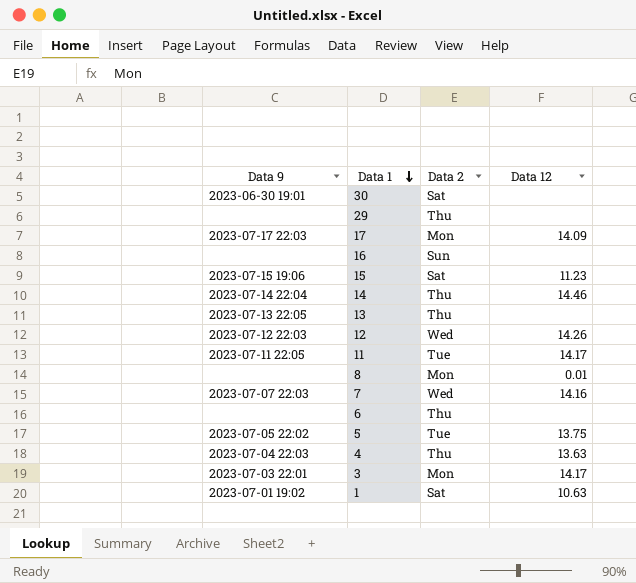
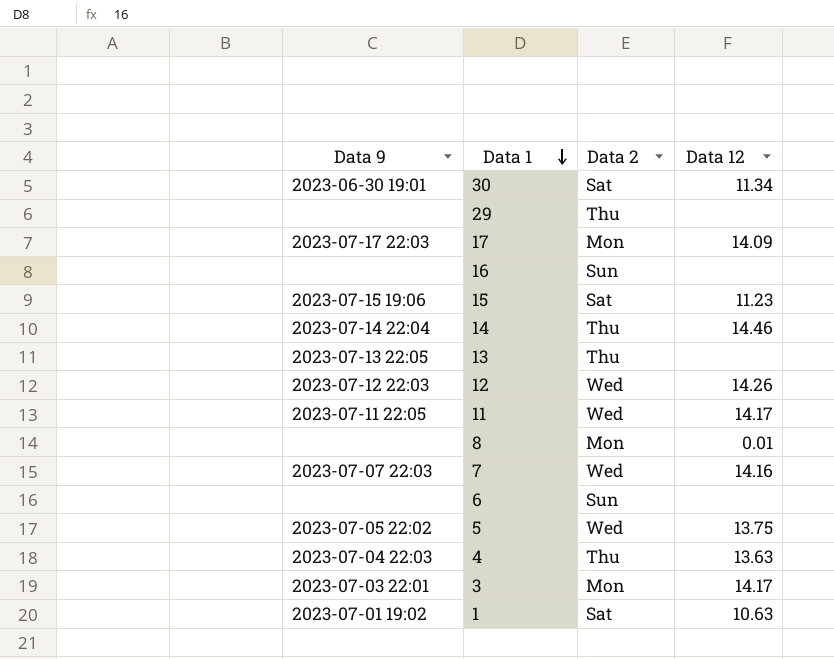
30 | Data 12: none -> 11.34
11 | Data 2: Tue -> Wed
6 | Data 2: Thu -> Sun
5 | Data 2: Tue -> Wed

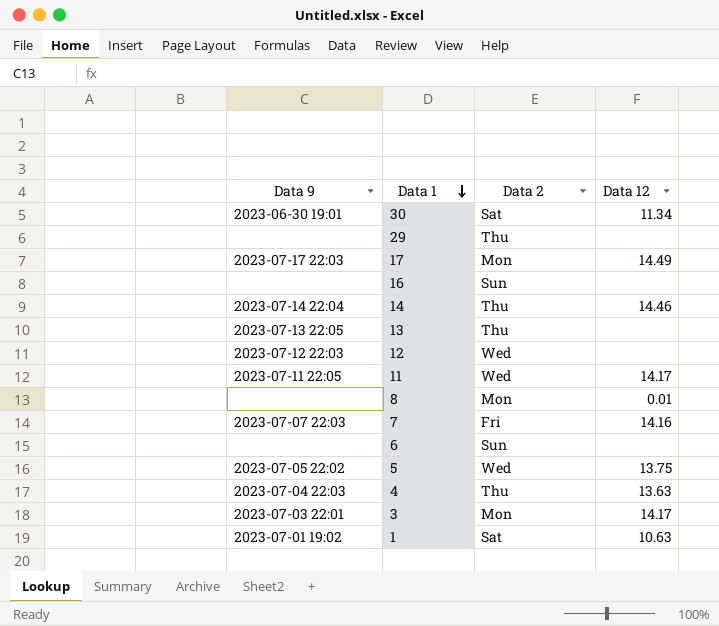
row 15: 2023-07-15 19:06 | Sat | 11.23 -> none
17 | Data 12: 14.09 -> 14.49
12 | Data 12: 14.26 -> none
7 | Data 2: Wed -> Fri

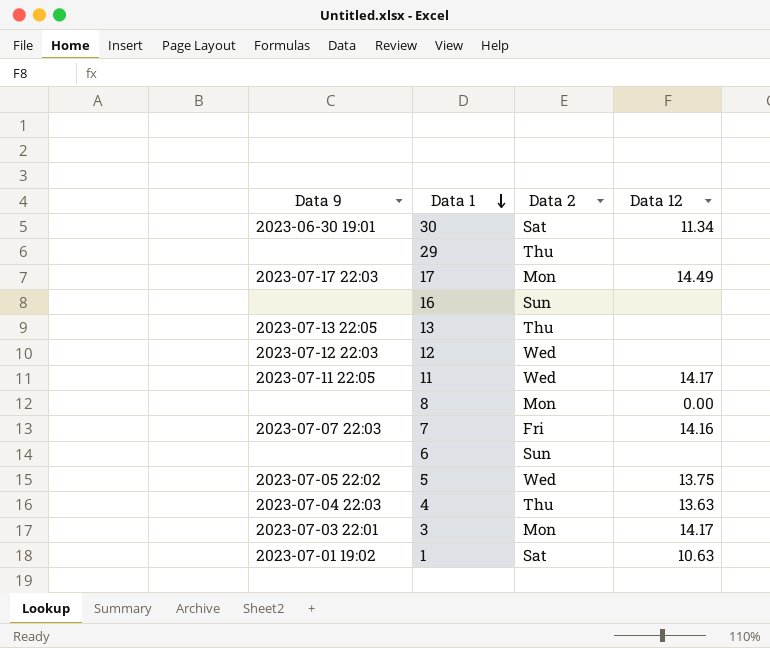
row 14: 2023-07-14 22:04 | Thu | 14.46 -> none
8 | Data 12: 0.01 -> 0.00

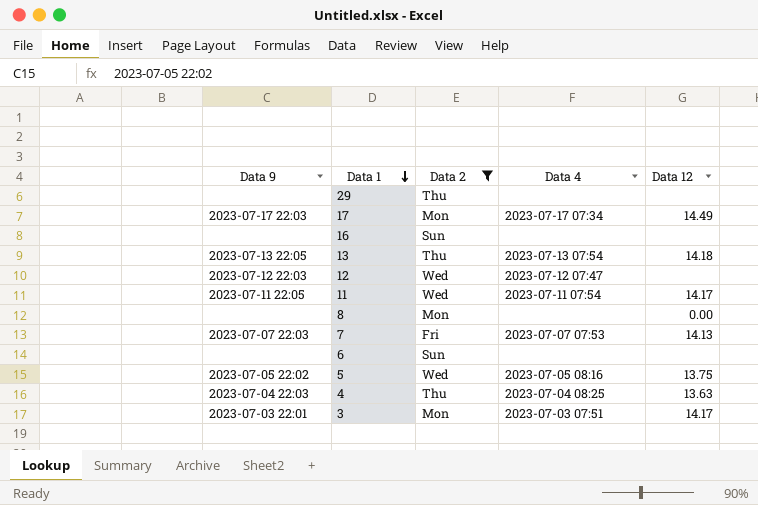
filter: none -> Data 2 != Sat
column Data 4 | position: none -> 4
13 | Data 12: none -> 14.18
7 | Data 12: 14.16 -> 14.13

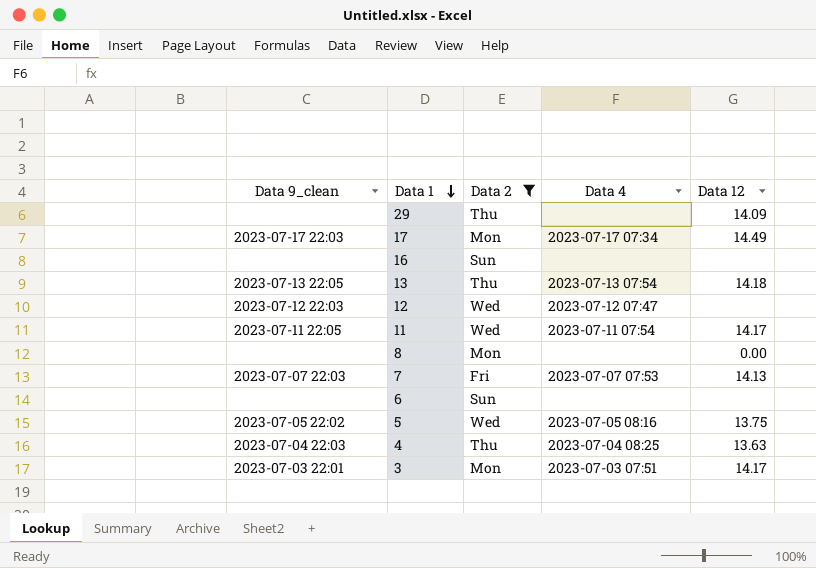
column name: Data 9 -> Data 9_clean
29 | Data 12: none -> 14.09

